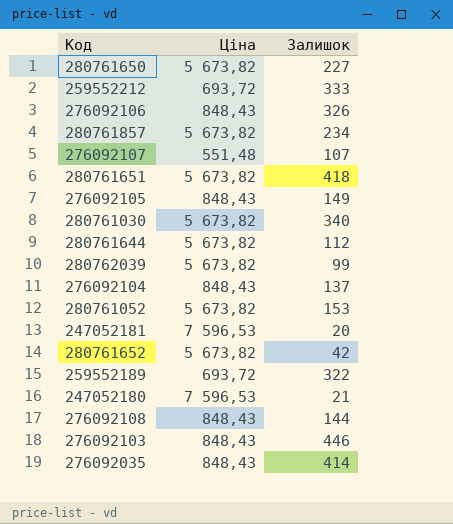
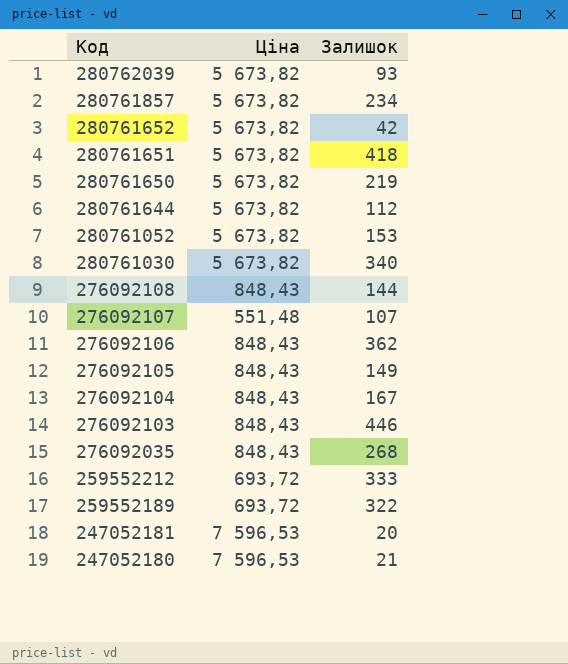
row order: none -> Код descending
280762039 | Залишок: 99 -> 93
280761650 | Залишок: 227 -> 219
276092106 | Залишок: 326 -> 362
276092104 | Залишок: 137 -> 167
276092035 | Залишок: 414 -> 268

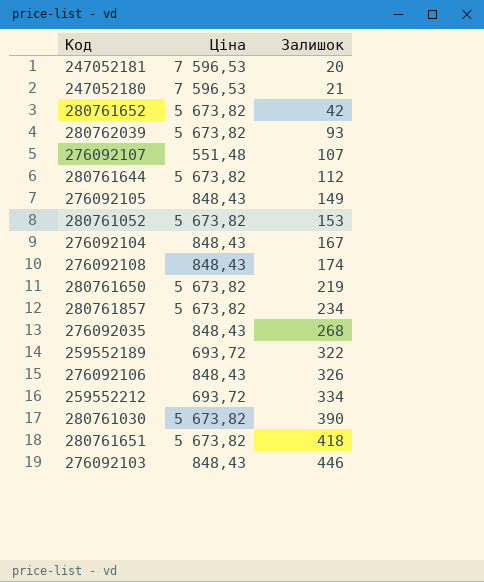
row order: Код descending -> Залишок ascending
276092108 | Залишок: 144 -> 174
276092106 | Залишок: 362 -> 326
259552212 | Залишок: 333 -> 334
280761030 | Залишок: 340 -> 390

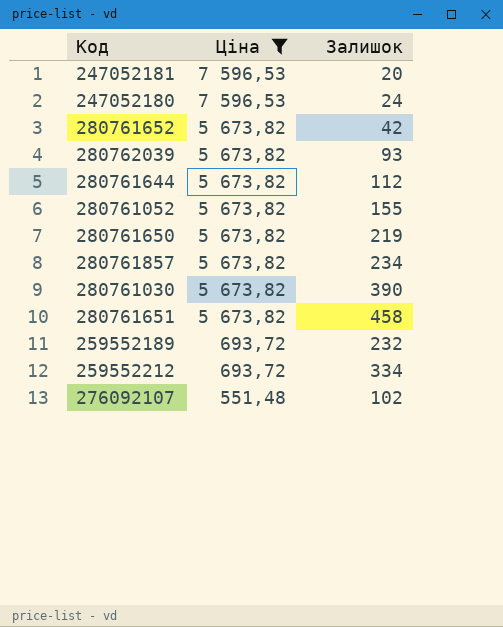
filter: none -> Ціна != 848,43
row order: Залишок ascending -> Ціна descending
247052180 | Залишок: 21 -> 24
280761052 | Залишок: 153 -> 155
280761651 | Залишок: 418 -> 458
259552189 | Залишок: 322 -> 232
276092107 | Залишок: 107 -> 102

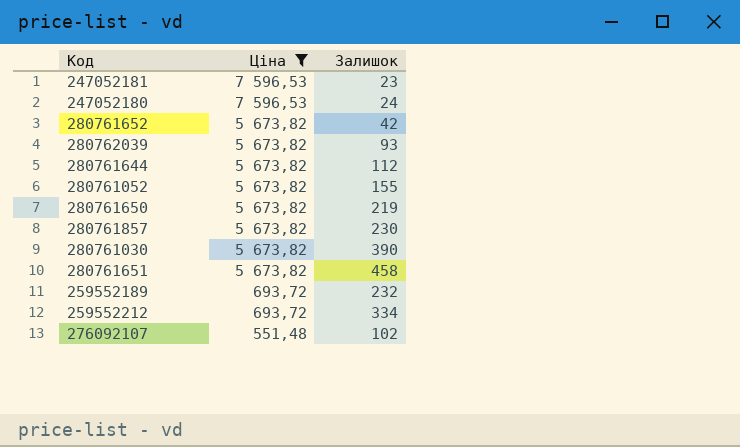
247052181 | Залишок: 20 -> 23
280761857 | Залишок: 234 -> 230

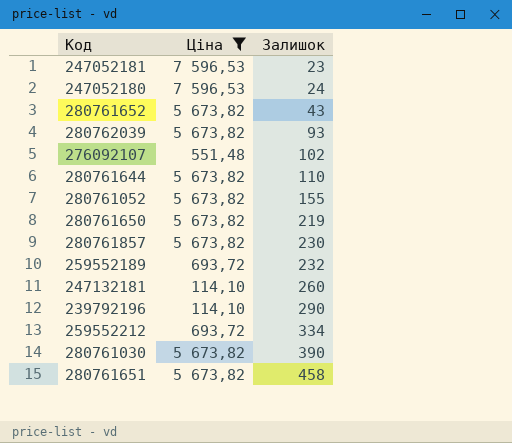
row order: Ціна descending -> Залишок ascending
280761652 | Залишок: 42 -> 43
280761644 | Залишок: 112 -> 110
row 247132181: none -> 114,10 | 260
row 239792196: none -> 114,10 | 290

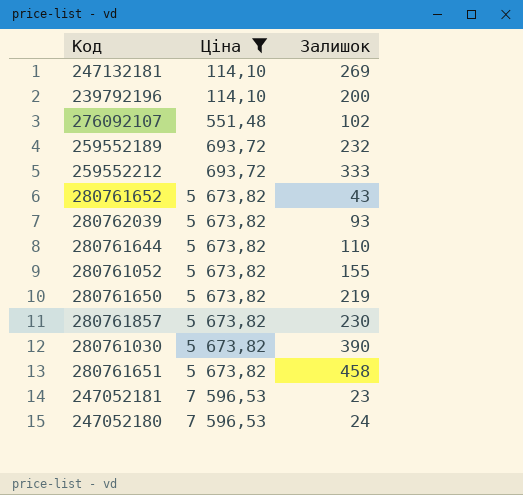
row order: Залишок ascending -> Ціна ascending
247132181 | Залишок: 260 -> 269
239792196 | Залишок: 290 -> 200
259552212 | Залишок: 334 -> 333

